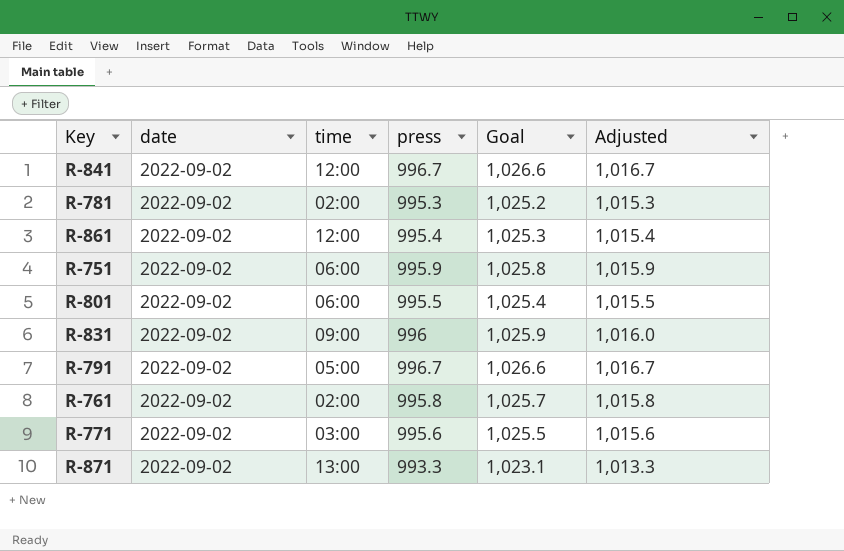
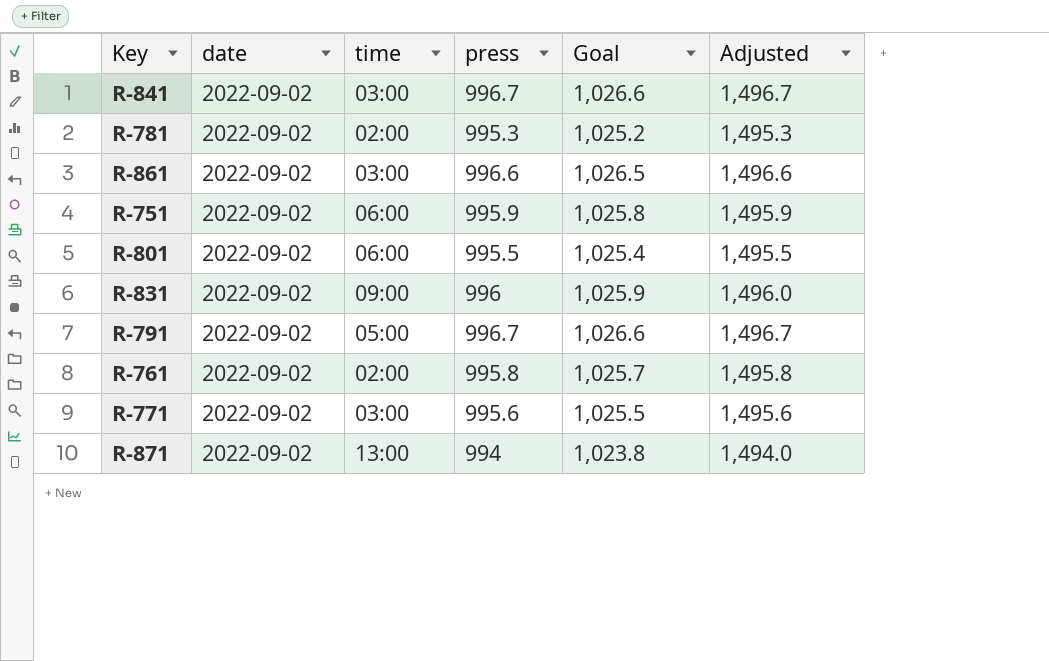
column Adjusted | formula: [press] + 20 -> [press] + 500
R-841 | time: 12:00 -> 03:00
R-861 | time: 12:00 -> 03:00
R-861 | press: 995.4 -> 996.6
R-861 | Goal: 1,025.3 -> 1,026.5
R-871 | press: 993.3 -> 994
R-871 | Goal: 1,023.1 -> 1,023.8

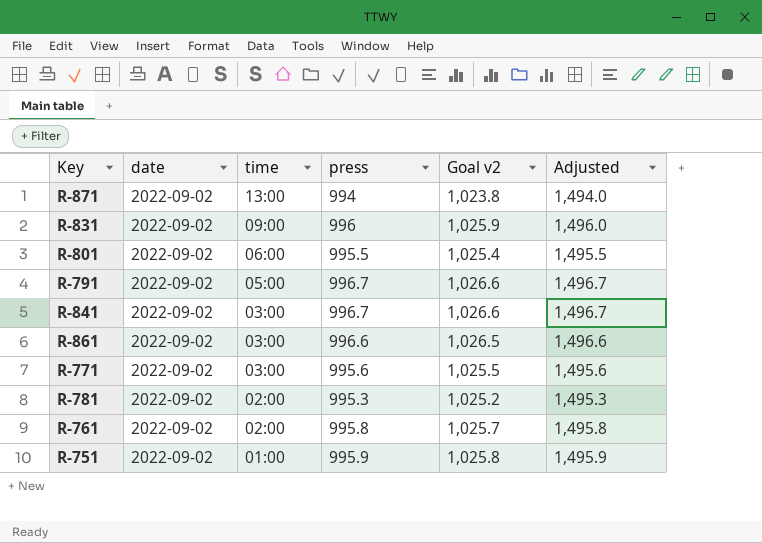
row order: none -> time descending
column name: Goal -> Goal v2
R-751 | time: 06:00 -> 01:00

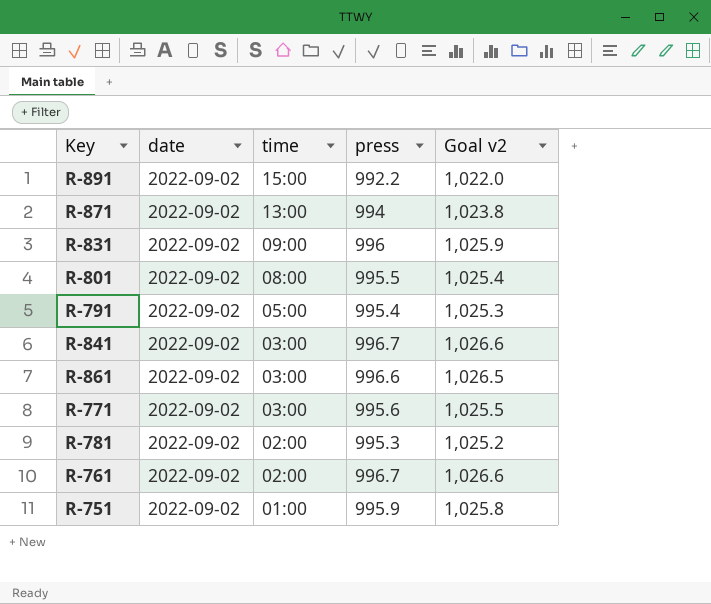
column Adjusted | formula: [press] + 500 -> none
row R-891: none -> 2022-09-02 | 15:00 | 992.2 | 1,022.0
R-801 | time: 06:00 -> 08:00
R-791 | press: 996.7 -> 995.4
R-791 | Goal v2: 1,026.6 -> 1,025.3
R-761 | press: 995.8 -> 996.7
R-761 | Goal v2: 1,025.7 -> 1,026.6

